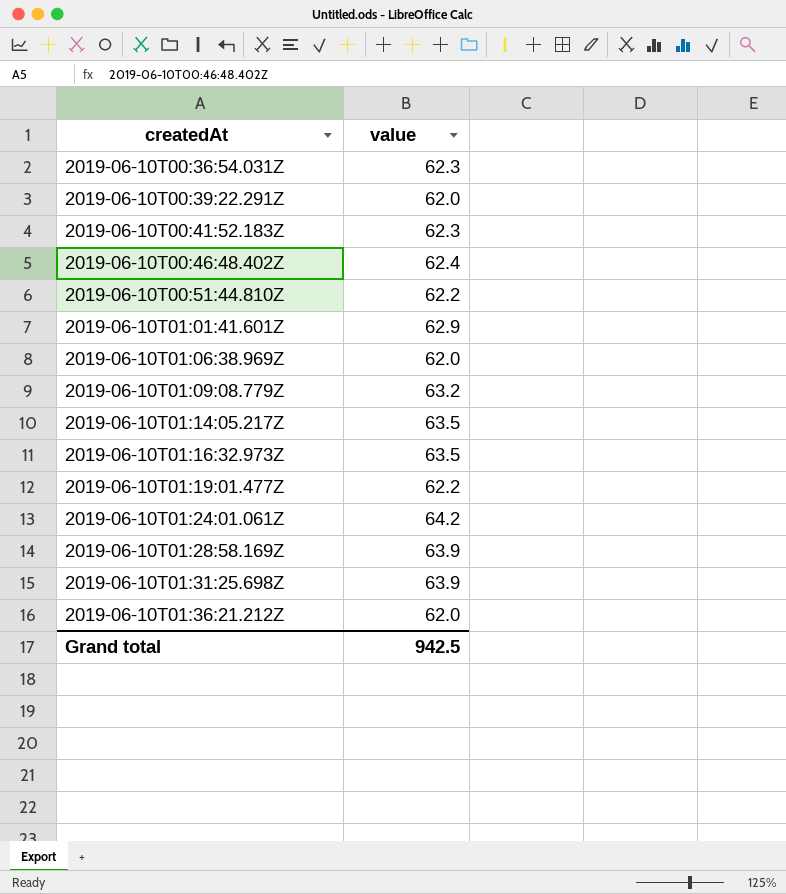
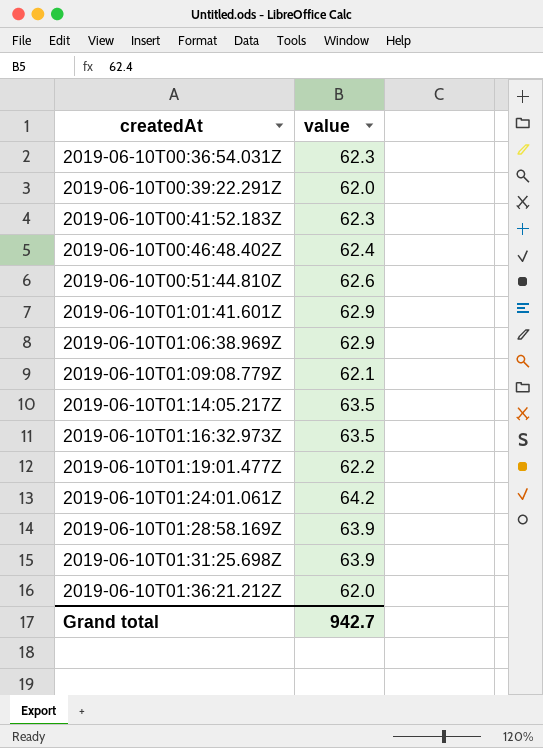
2019-06-10T00:51:44.810Z | value: 62.2 -> 62.6
2019-06-10T01:06:38.969Z | value: 62.0 -> 62.9
2019-06-10T01:09:08.779Z | value: 63.2 -> 62.1
Grand total | value: 942.5 -> 942.7

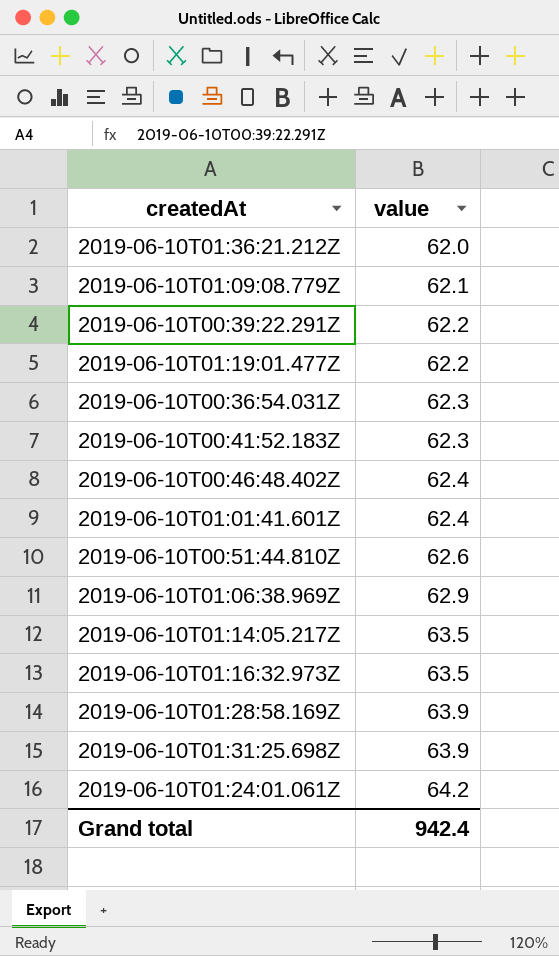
row order: createdAt ascending -> value ascending
2019-06-10T00:39:22.291Z | value: 62.0 -> 62.2
2019-06-10T01:01:41.601Z | value: 62.9 -> 62.4
Grand total | value: 942.7 -> 942.4

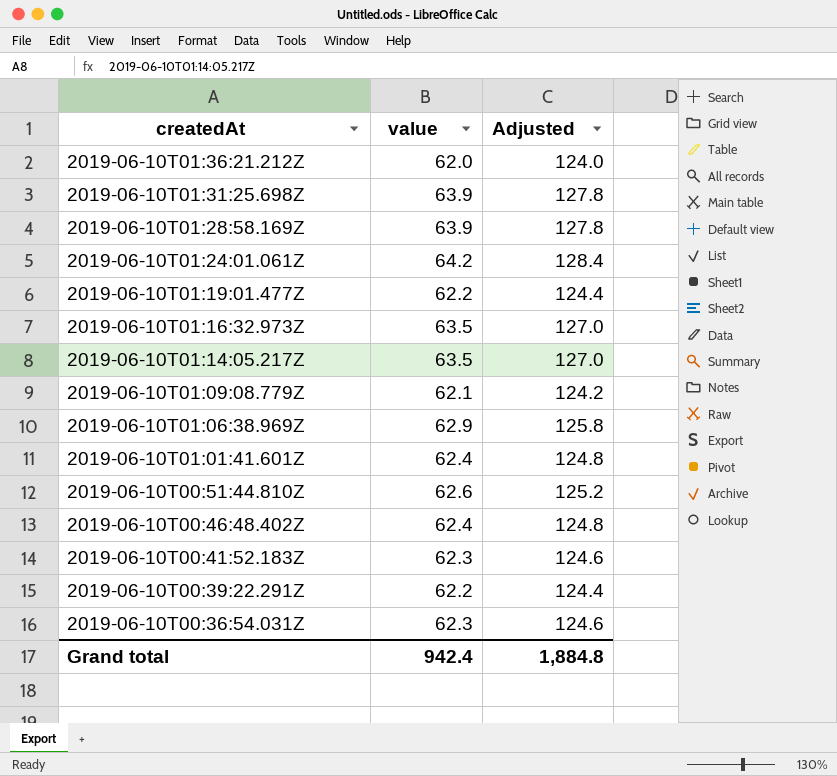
row order: value ascending -> createdAt descending
column Adjusted | formula: none -> [value] * 2

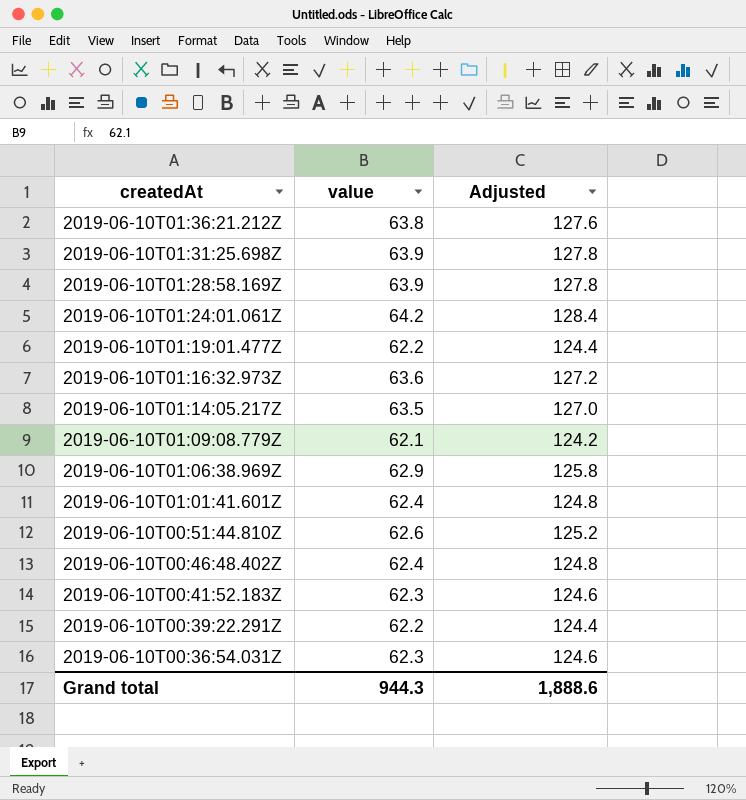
2019-06-10T01:36:21.212Z | value: 62.0 -> 63.8
2019-06-10T01:36:21.212Z | Adjusted: 124.0 -> 127.6
2019-06-10T01:16:32.973Z | value: 63.5 -> 63.6
2019-06-10T01:16:32.973Z | Adjusted: 127.0 -> 127.2
Grand total | value: 942.4 -> 944.3
Grand total | Adjusted: 1,884.8 -> 1,888.6

